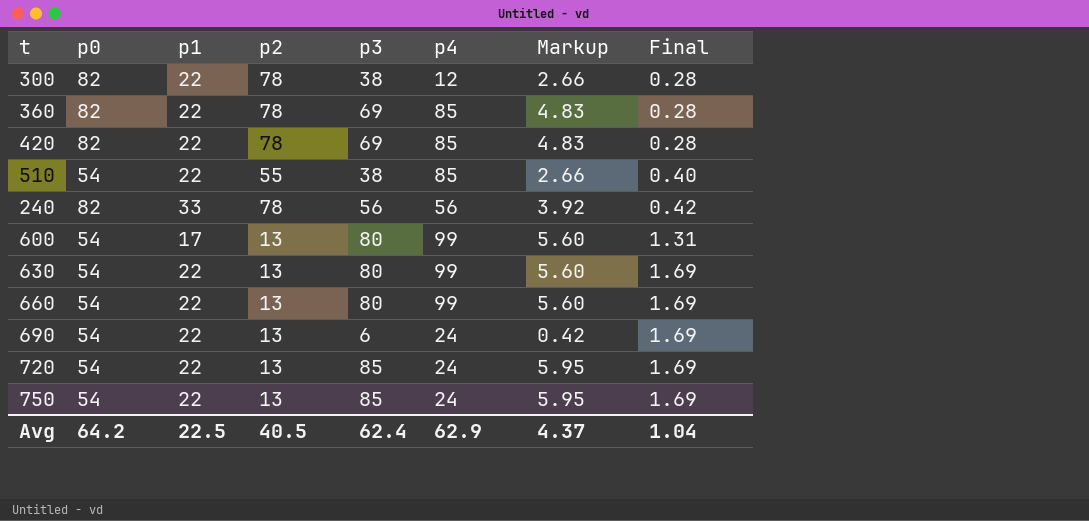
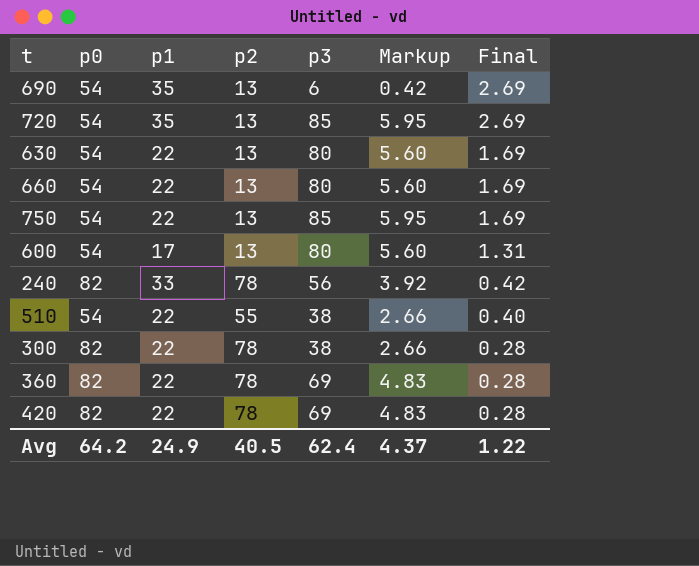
row order: Final ascending -> Final descending
column p4 | position: 6 -> none
690 | p1: 22 -> 35
690 | Final: 1.69 -> 2.69
720 | p1: 22 -> 35
720 | Final: 1.69 -> 2.69
Avg | p1: 22.5 -> 24.9
Avg | Final: 1.04 -> 1.22

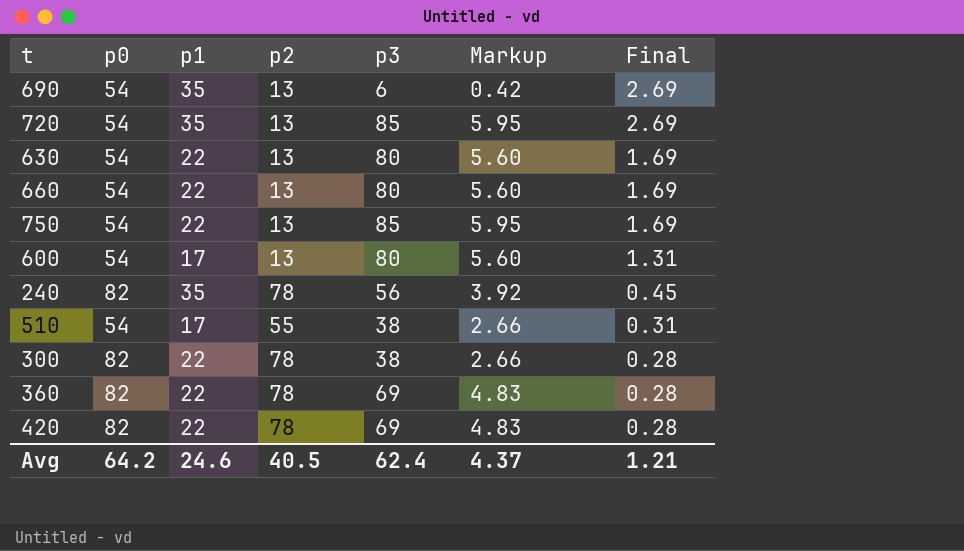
240 | p1: 33 -> 35
240 | Final: 0.42 -> 0.45
510 | p1: 22 -> 17
510 | Final: 0.40 -> 0.31
Avg | p1: 24.9 -> 24.6
Avg | Final: 1.22 -> 1.21

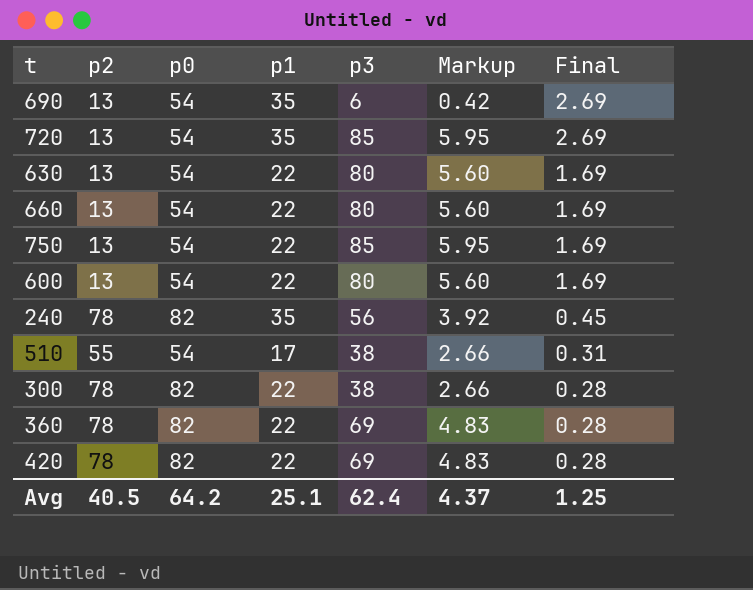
column p2 | position: 4 -> 2
600 | p1: 17 -> 22
600 | Final: 1.31 -> 1.69
Avg | p1: 24.6 -> 25.1
Avg | Final: 1.21 -> 1.25

